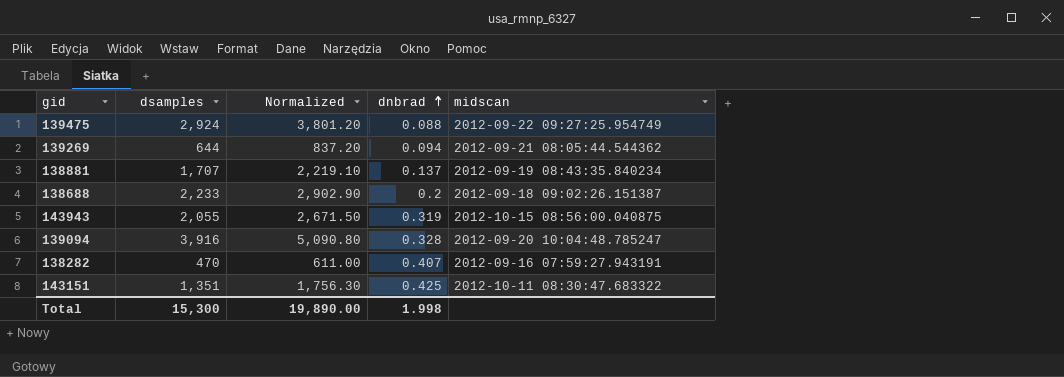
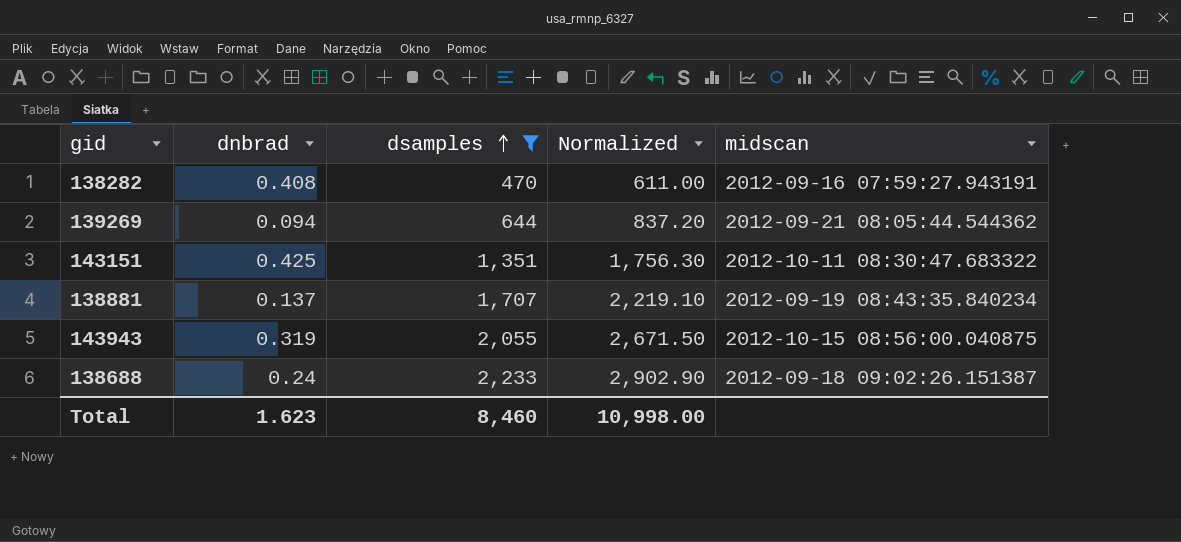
filter: none -> dsamples <= 2,233
row order: dnbrad ascending -> dsamples ascending
column dnbrad | position: 4 -> 2
138282 | dnbrad: 0.407 -> 0.408
138688 | dnbrad: 0.2 -> 0.24
Total | dnbrad: 1.998 -> 1.623
Total | dsamples: 15,300 -> 8,460
Total | Normalized: 19,890.00 -> 10,998.00

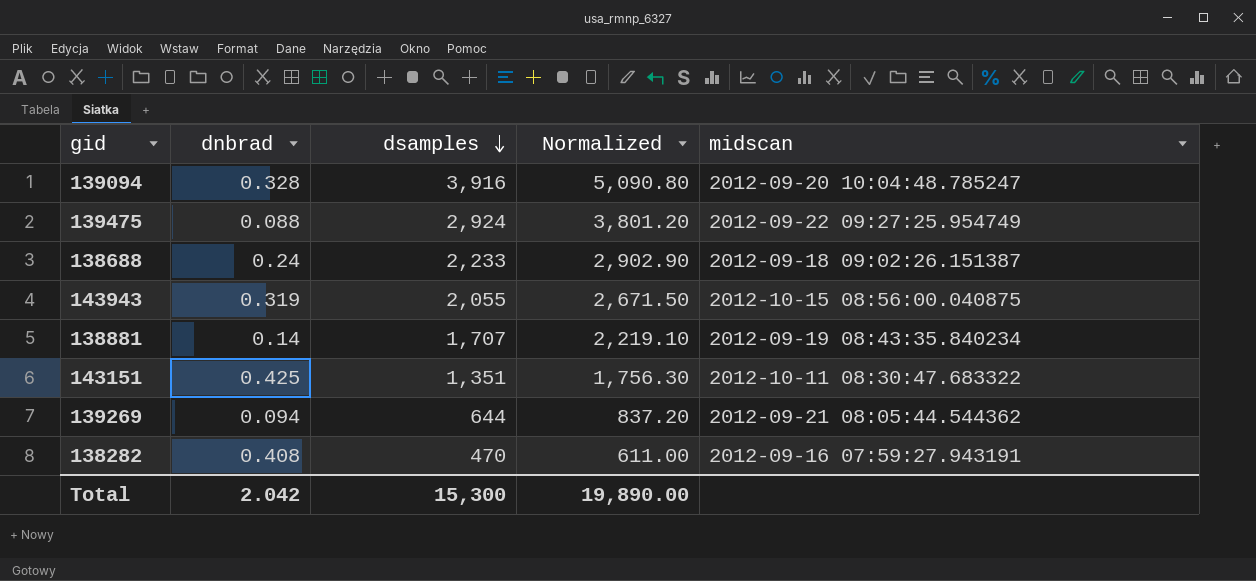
filter: dsamples <= 2,233 -> none
row order: dsamples ascending -> dsamples descending
138881 | dnbrad: 0.137 -> 0.14
Total | dnbrad: 1.623 -> 2.042
Total | dsamples: 8,460 -> 15,300
Total | Normalized: 10,998.00 -> 19,890.00

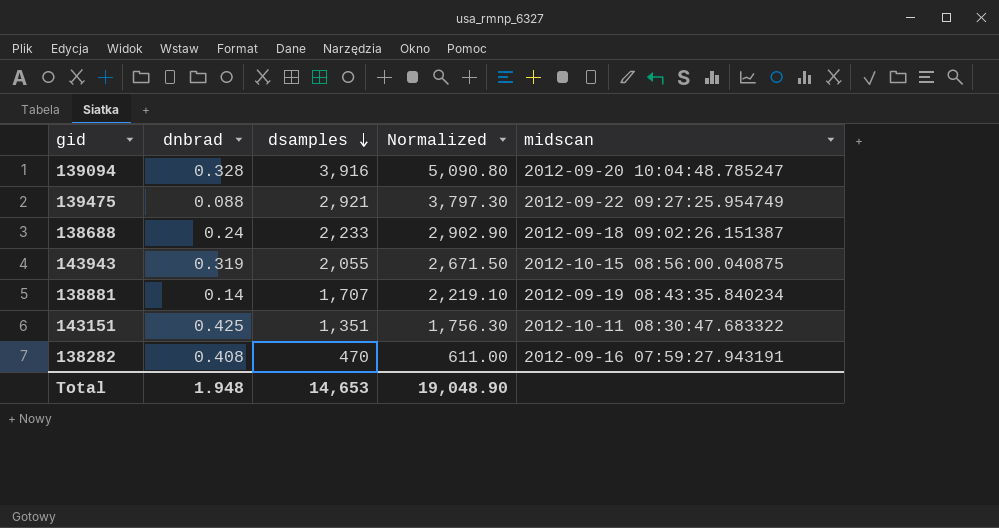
row 139269: 0.094 | 644 | 837.20 | 2012-09-21 08:05:44.544362 -> none
139475 | dsamples: 2,924 -> 2,921
139475 | Normalized: 3,801.20 -> 3,797.30
Total | dnbrad: 2.042 -> 1.948
Total | dsamples: 15,300 -> 14,653
Total | Normalized: 19,890.00 -> 19,048.90

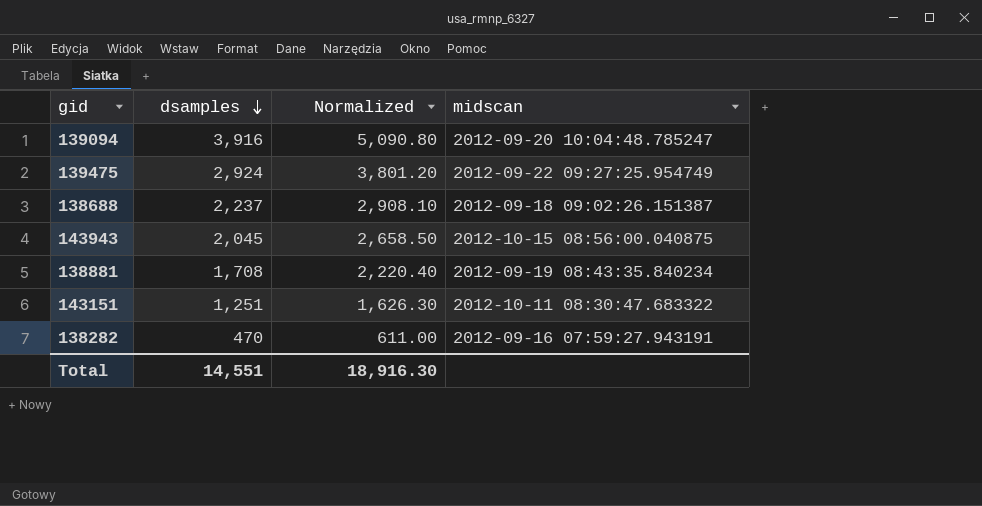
column dnbrad | position: 2 -> none
139475 | dsamples: 2,921 -> 2,924
139475 | Normalized: 3,797.30 -> 3,801.20
138688 | dsamples: 2,233 -> 2,237
138688 | Normalized: 2,902.90 -> 2,908.10
143943 | dsamples: 2,055 -> 2,045
143943 | Normalized: 2,671.50 -> 2,658.50
138881 | dsamples: 1,707 -> 1,708
138881 | Normalized: 2,219.10 -> 2,220.40
143151 | dsamples: 1,351 -> 1,251
143151 | Normalized: 1,756.30 -> 1,626.30
Total | dsamples: 14,653 -> 14,551
Total | Normalized: 19,048.90 -> 18,916.30

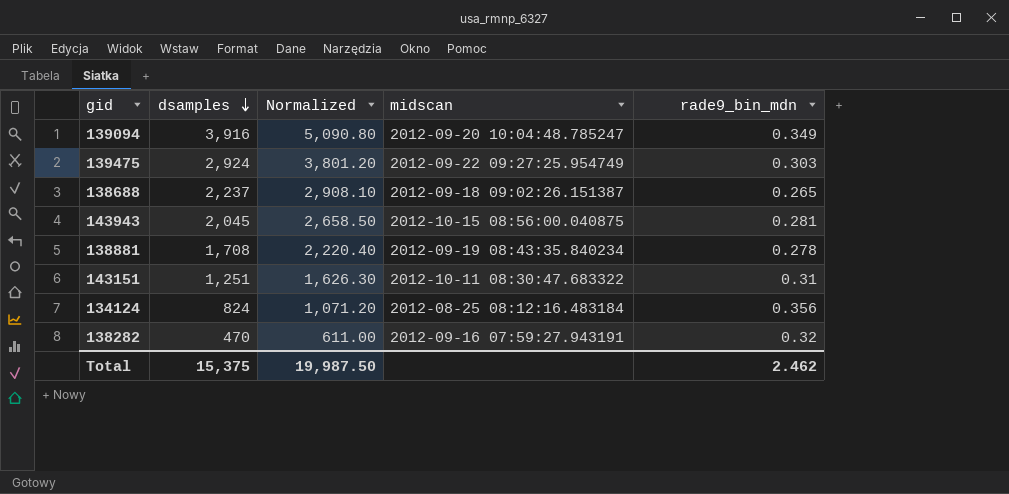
column rade9_bin_mdn | position: none -> 5
row 134124: none -> 824 | 1,071.20 | 2012-08-25 08:12:16.483184 | 0.356
Total | dsamples: 14,551 -> 15,375
Total | Normalized: 18,916.30 -> 19,987.50

